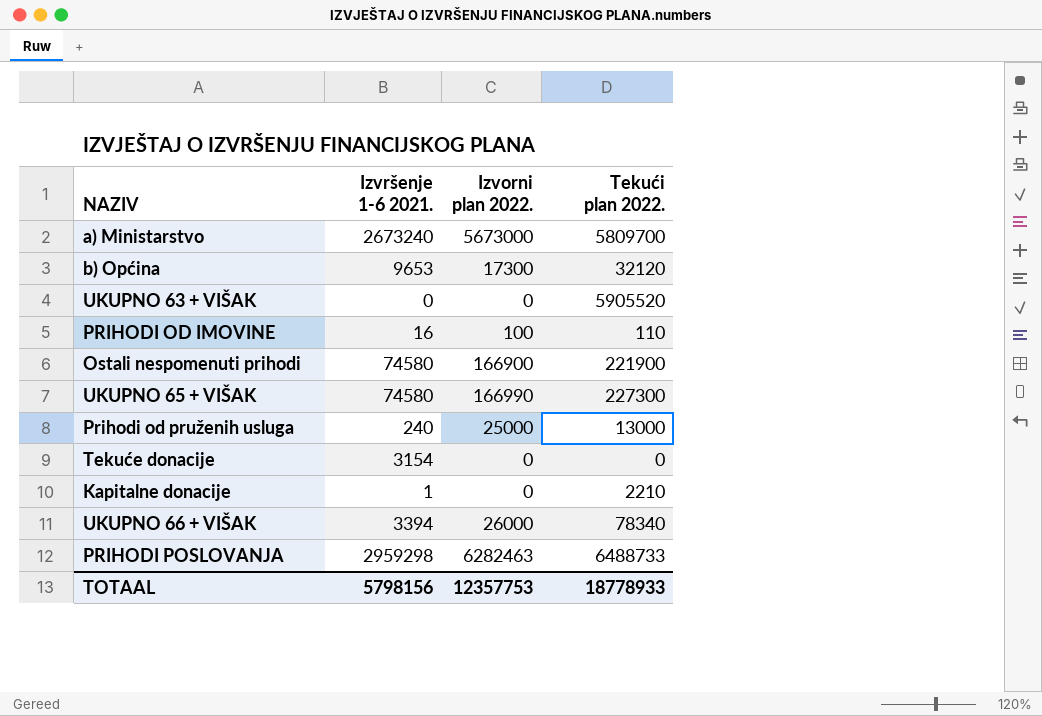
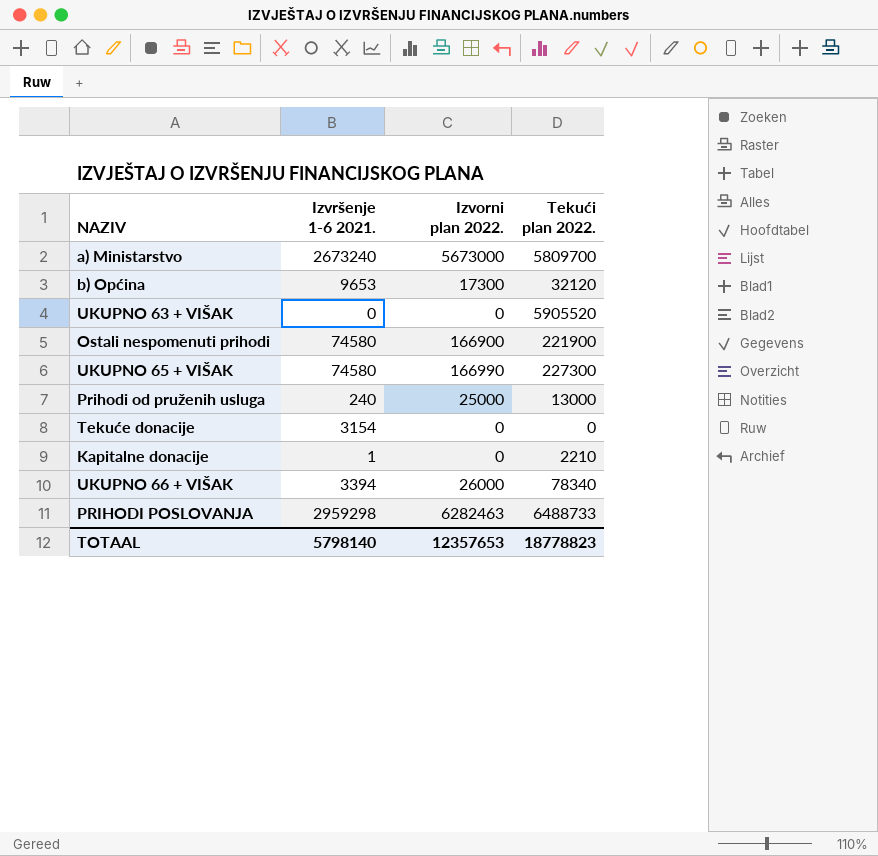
row PRIHODI OD IMOVINE: 16 | 100 | 110 -> none
TOTAAL | Izvršenje 1-6 2021.: 5798156 -> 5798140
TOTAAL | Izvorni plan 2022.: 12357753 -> 12357653
TOTAAL | Tekući plan 2022.: 18778933 -> 18778823

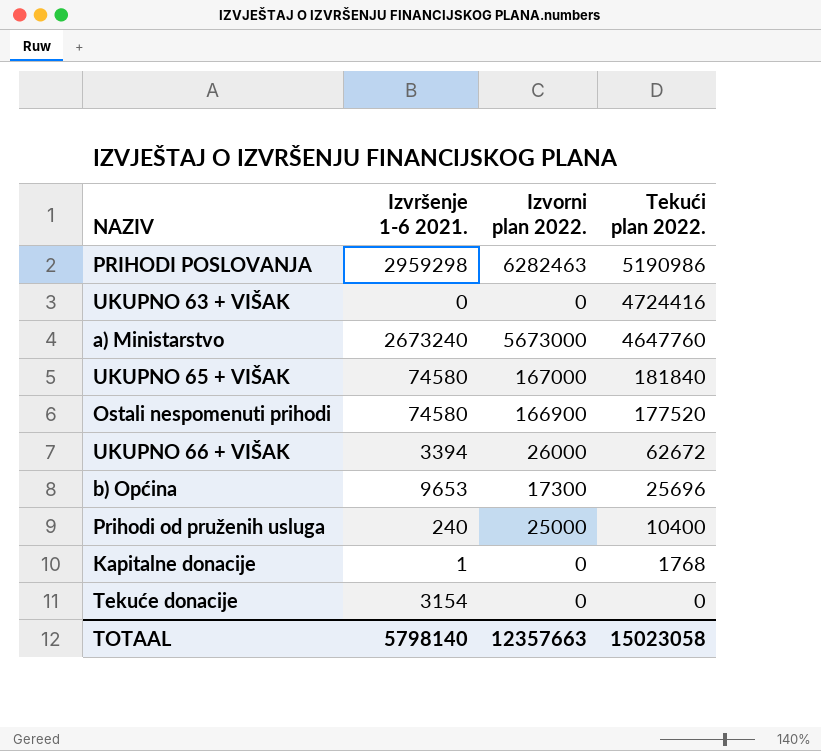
row order: none -> Tekući plan 2022. descending
PRIHODI POSLOVANJA | Tekući plan 2022.: 6488733 -> 5190986
UKUPNO 63 + VIŠAK | Tekući plan 2022.: 5905520 -> 4724416
a) Ministarstvo | Tekući plan 2022.: 5809700 -> 4647760
UKUPNO 65 + VIŠAK | Izvorni plan 2022.: 166990 -> 167000
UKUPNO 65 + VIŠAK | Tekući plan 2022.: 227300 -> 181840
Ostali nespomenuti prihodi | Tekući plan 2022.: 221900 -> 177520
UKUPNO 66 + VIŠAK | Tekući plan 2022.: 78340 -> 62672
b) Općina | Tekući plan 2022.: 32120 -> 25696
Prihodi od pruženih usluga | Tekući plan 2022.: 13000 -> 10400
Kapitalne donacije | Tekući plan 2022.: 2210 -> 1768
TOTAAL | Izvorni plan 2022.: 12357653 -> 12357663
TOTAAL | Tekući plan 2022.: 18778823 -> 15023058

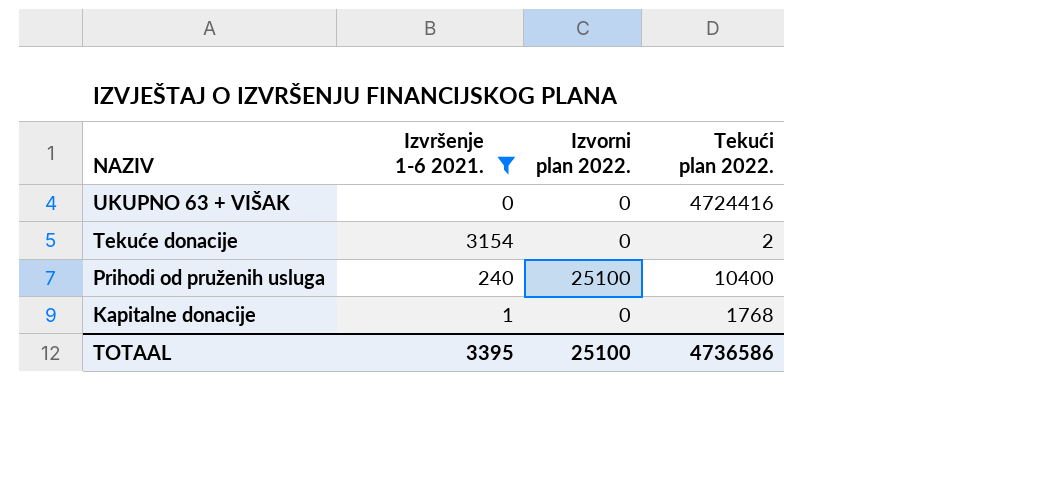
filter: none -> Izvršenje 1-6 2021. <= 3154
row order: Tekući plan 2022. descending -> NAZIV descending
Tekuće donacije | Tekući plan 2022.: 0 -> 2
Prihodi od pruženih usluga | Izvorni plan 2022.: 25000 -> 25100
TOTAAL | Izvršenje 1-6 2021.: 5798140 -> 3395
TOTAAL | Izvorni plan 2022.: 12357663 -> 25100
TOTAAL | Tekući plan 2022.: 15023058 -> 4736586

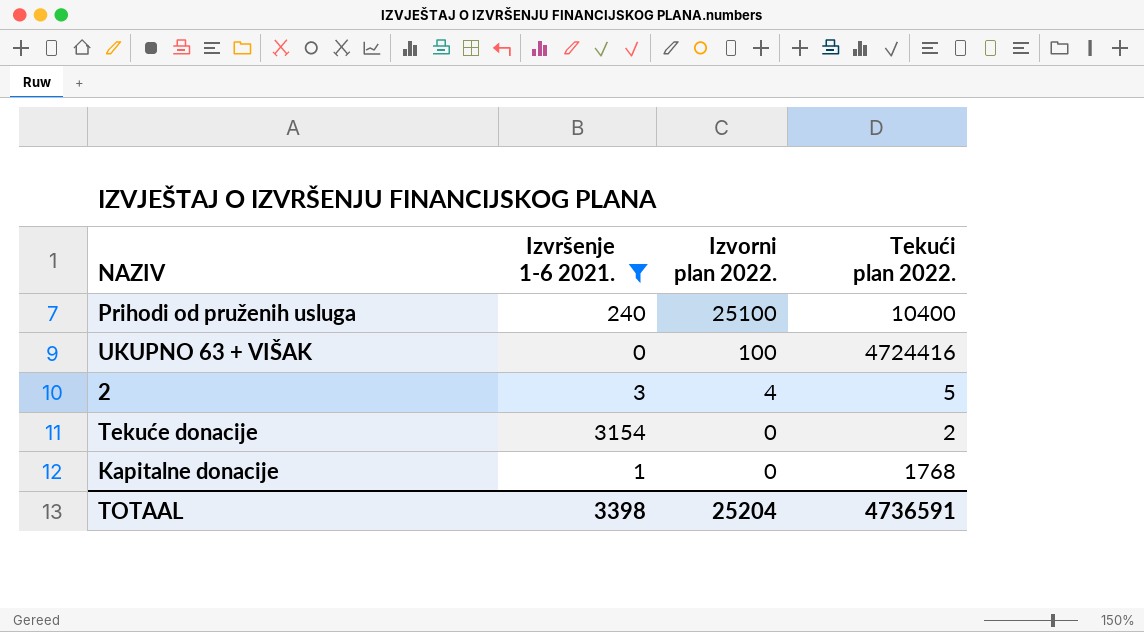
row order: NAZIV descending -> Izvorni plan 2022. descending
UKUPNO 63 + VIŠAK | Izvorni plan 2022.: 0 -> 100
row 2: none -> 3 | 4 | 5
TOTAAL | Izvršenje 1-6 2021.: 3395 -> 3398
TOTAAL | Izvorni plan 2022.: 25100 -> 25204
TOTAAL | Tekući plan 2022.: 4736586 -> 4736591

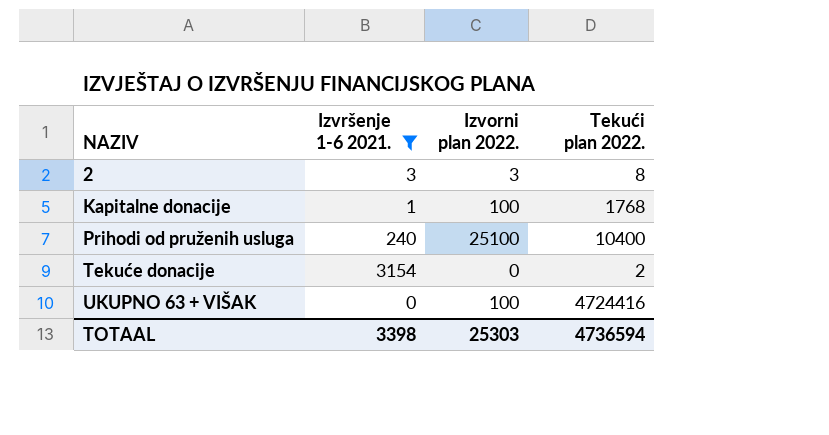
row order: Izvorni plan 2022. descending -> NAZIV ascending
2 | Izvorni plan 2022.: 4 -> 3
2 | Tekući plan 2022.: 5 -> 8
Kapitalne donacije | Izvorni plan 2022.: 0 -> 100
TOTAAL | Izvorni plan 2022.: 25204 -> 25303
TOTAAL | Tekući plan 2022.: 4736591 -> 4736594

